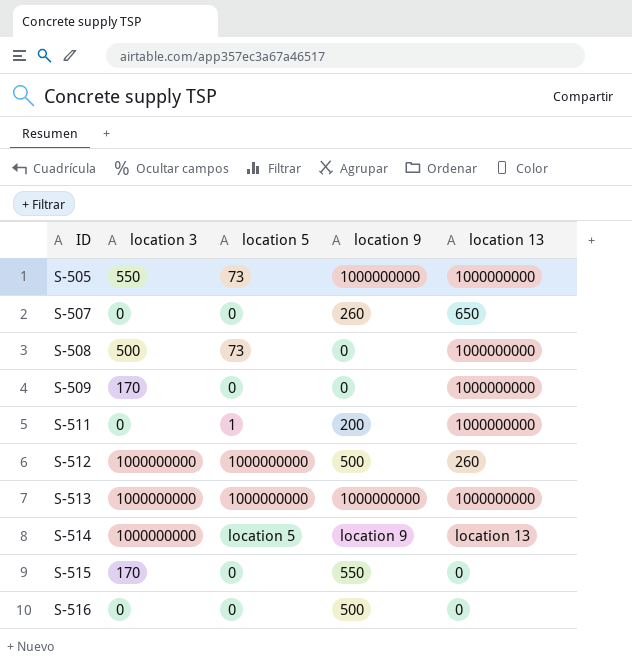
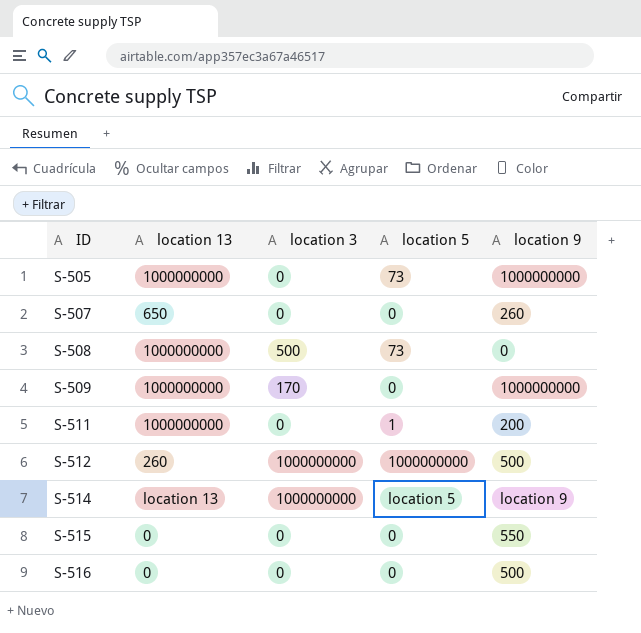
column location 13 | position: 5 -> 2
row S-513: 1000000000 | 1000000000 | 1000000000 | 1000000000 -> none
S-505 | location 3: 550 -> 0
S-509 | location 9: 0 -> 1000000000
S-515 | location 3: 170 -> 0

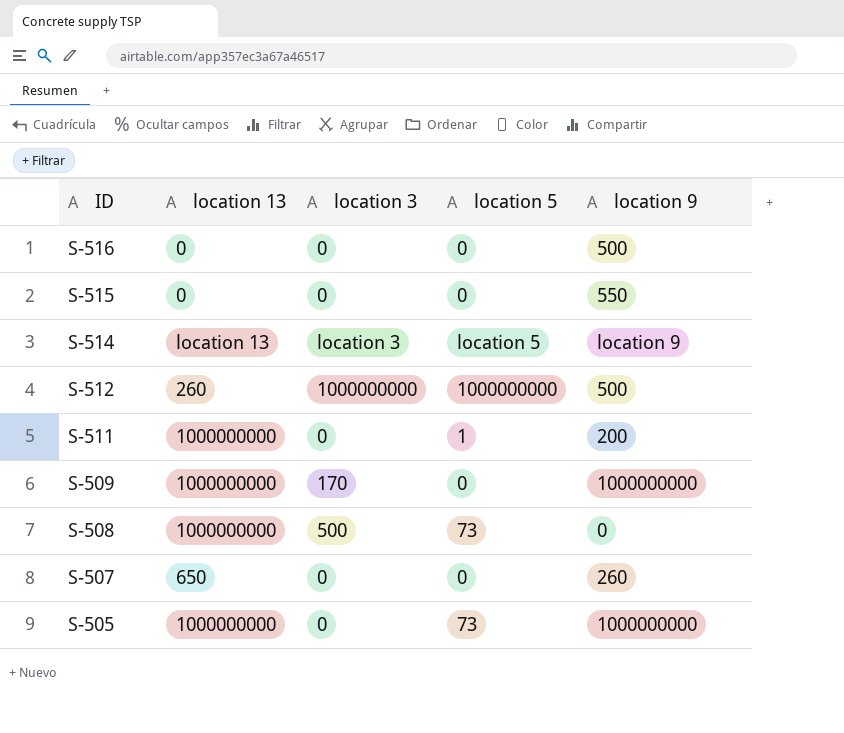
row order: ID ascending -> ID descending
S-514 | location 3: 1000000000 -> location 3

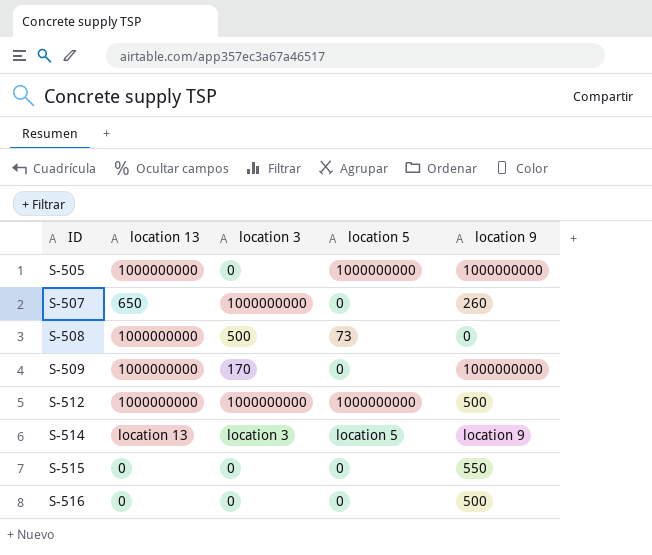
row order: ID descending -> ID ascending
row S-511: 1000000000 | 0 | 1 | 200 -> none
S-505 | location 5: 73 -> 1000000000
S-507 | location 3: 0 -> 1000000000
S-512 | location 13: 260 -> 1000000000

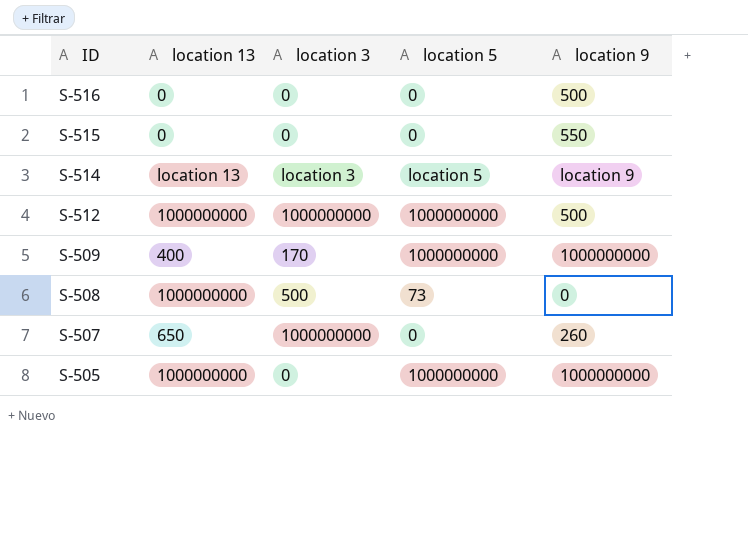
row order: ID ascending -> ID descending
S-509 | location 13: 1000000000 -> 400
S-509 | location 5: 0 -> 1000000000

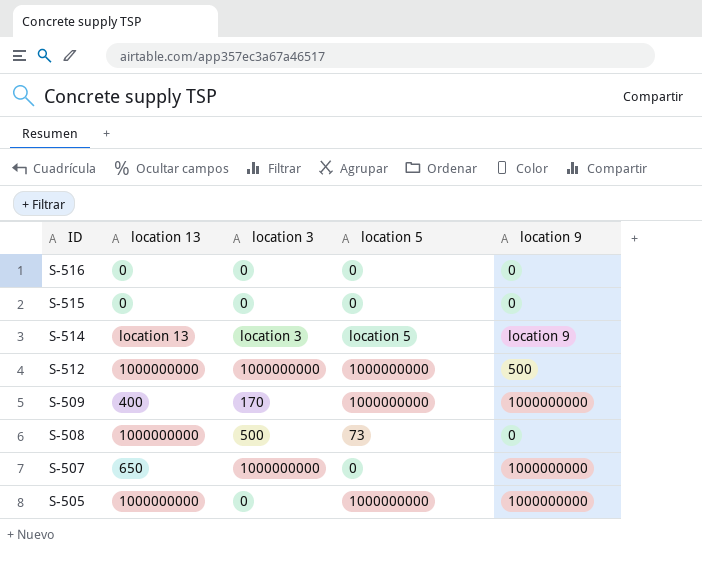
S-516 | location 9: 500 -> 0
S-515 | location 9: 550 -> 0
S-507 | location 9: 260 -> 1000000000

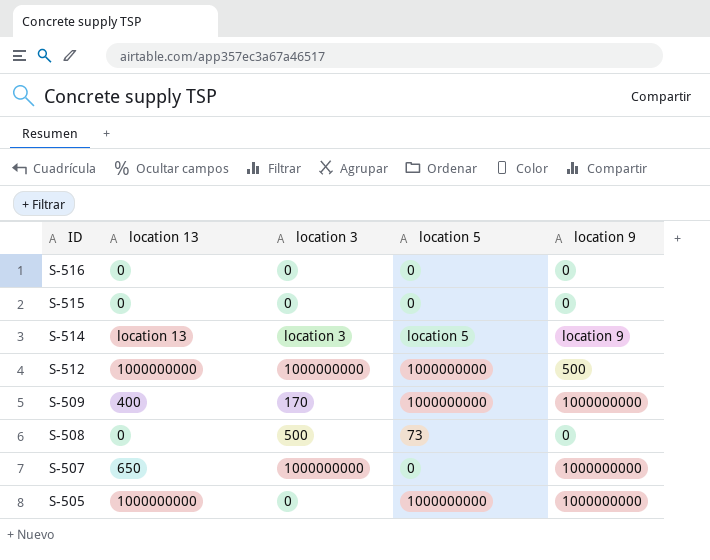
S-508 | location 13: 1000000000 -> 0

